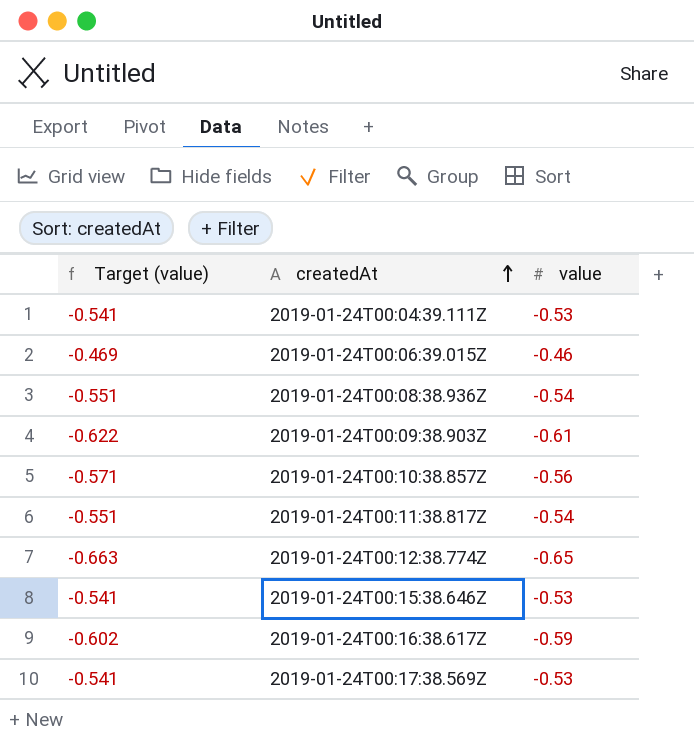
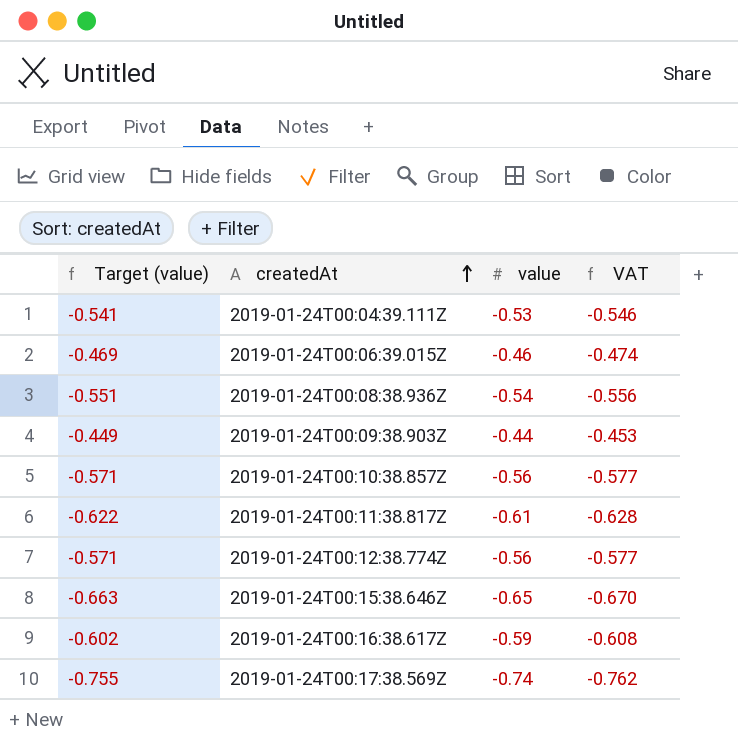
column VAT | formula: none -> [value] * 1.03
2019-01-24T00:09:38.903Z | Target (value): -0.622 -> -0.449
2019-01-24T00:09:38.903Z | value: -0.61 -> -0.44
2019-01-24T00:11:38.817Z | Target (value): -0.551 -> -0.622
2019-01-24T00:11:38.817Z | value: -0.54 -> -0.61
2019-01-24T00:12:38.774Z | Target (value): -0.663 -> -0.571
2019-01-24T00:12:38.774Z | value: -0.65 -> -0.56
2019-01-24T00:15:38.646Z | Target (value): -0.541 -> -0.663
2019-01-24T00:15:38.646Z | value: -0.53 -> -0.65
2019-01-24T00:17:38.569Z | Target (value): -0.541 -> -0.755
2019-01-24T00:17:38.569Z | value: -0.53 -> -0.74

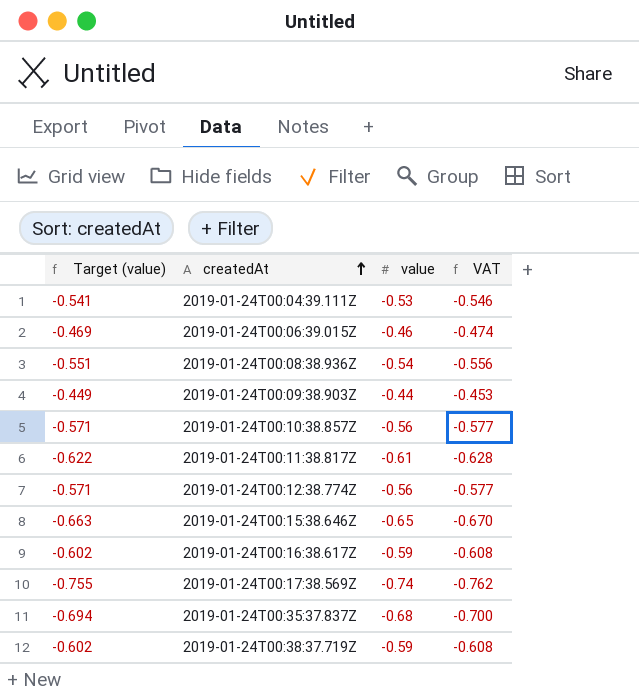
row 2019-01-24T00:35:37.837Z: none -> -0.694 | -0.68 | -0.700
row 2019-01-24T00:38:37.719Z: none -> -0.602 | -0.59 | -0.608

